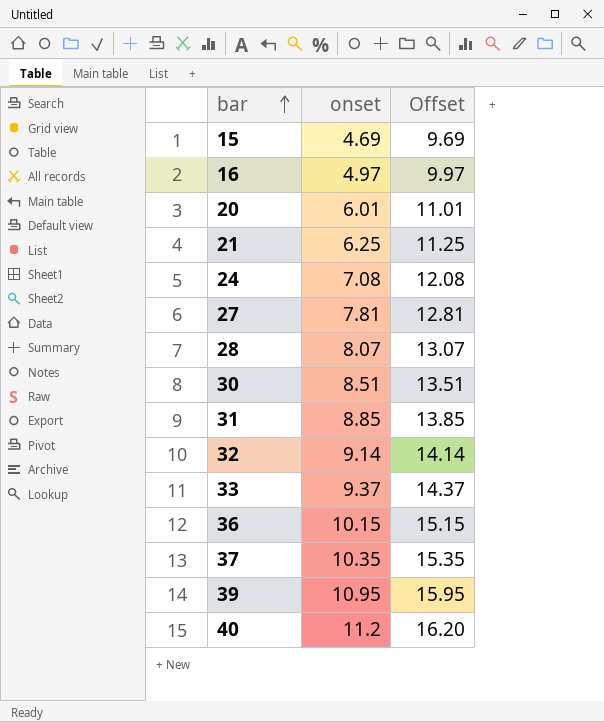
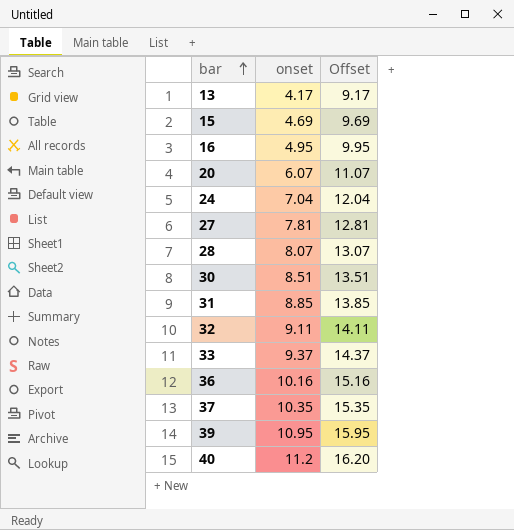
row 21: 6.25 | 11.25 -> none
row 13: none -> 4.17 | 9.17
16 | onset: 4.97 -> 4.95
16 | Offset: 9.97 -> 9.95
20 | onset: 6.01 -> 6.07
20 | Offset: 11.01 -> 11.07
24 | onset: 7.08 -> 7.04
24 | Offset: 12.08 -> 12.04
32 | onset: 9.14 -> 9.11
32 | Offset: 14.14 -> 14.11
36 | onset: 10.15 -> 10.16
36 | Offset: 15.15 -> 15.16

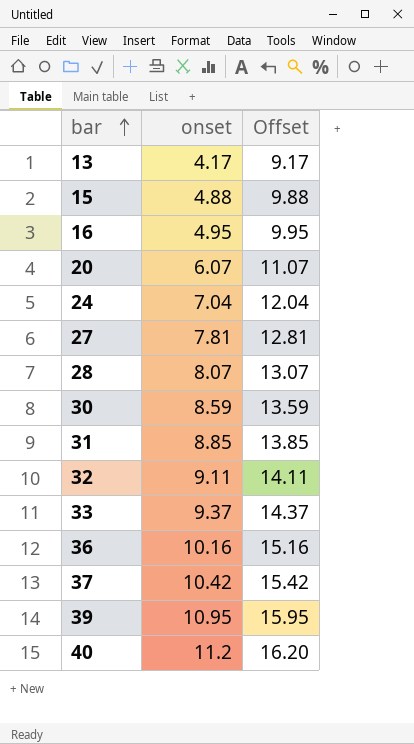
15 | onset: 4.69 -> 4.88
15 | Offset: 9.69 -> 9.88
30 | onset: 8.51 -> 8.59
30 | Offset: 13.51 -> 13.59
37 | onset: 10.35 -> 10.42
37 | Offset: 15.35 -> 15.42

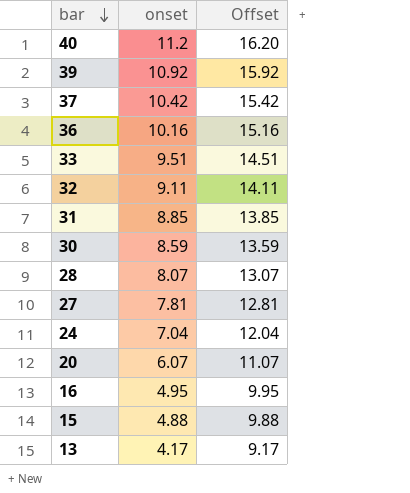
row order: bar ascending -> bar descending
39 | onset: 10.95 -> 10.92
39 | Offset: 15.95 -> 15.92
33 | onset: 9.37 -> 9.51
33 | Offset: 14.37 -> 14.51

